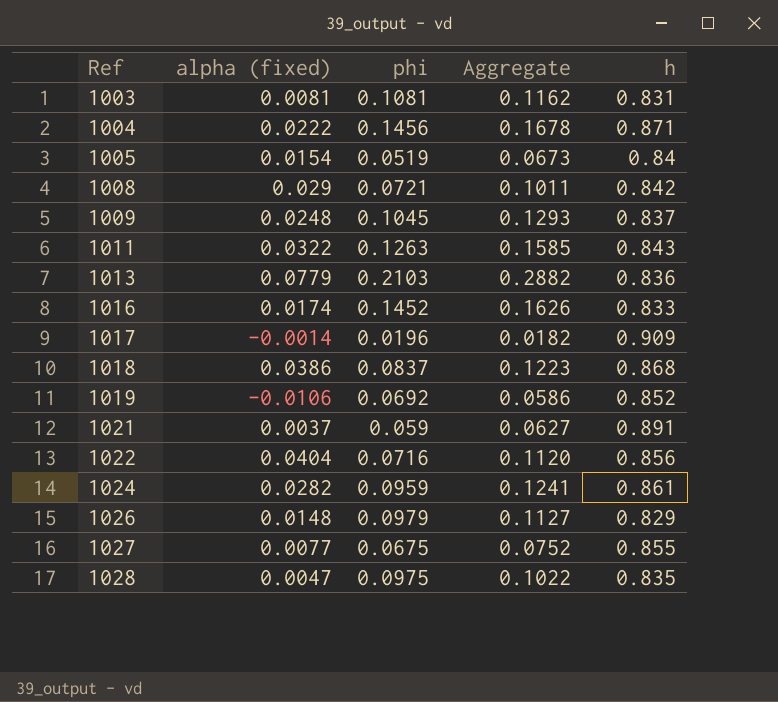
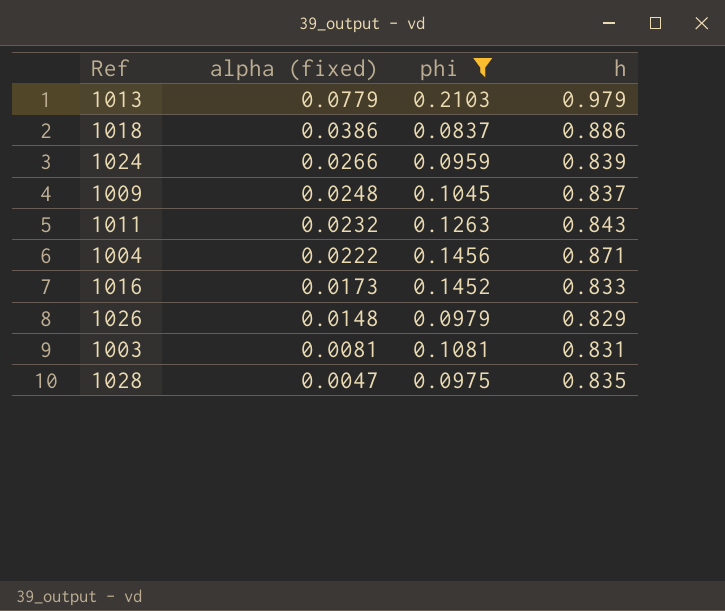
filter: none -> phi >= 0.0837
row order: Ref ascending -> alpha (fixed) descending
column Aggregate | formula: [alpha (fixed)] + [phi] -> none
1013 | h: 0.836 -> 0.979
1018 | h: 0.868 -> 0.886
1024 | alpha (fixed): 0.0282 -> 0.0266
1024 | h: 0.861 -> 0.839
1011 | alpha (fixed): 0.0322 -> 0.0232
1016 | alpha (fixed): 0.0174 -> 0.0173

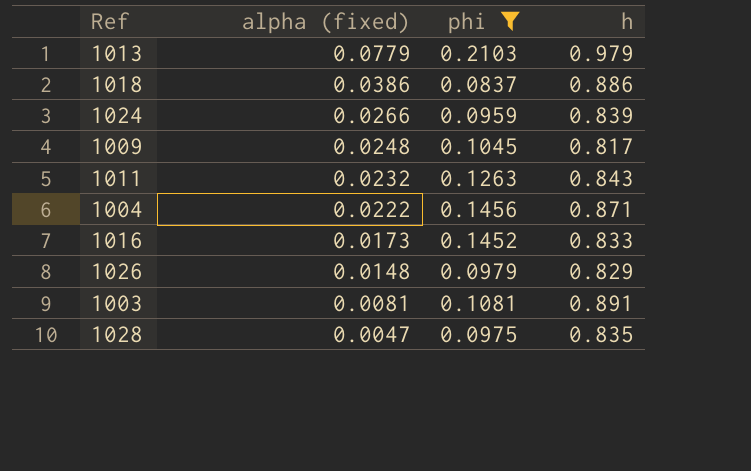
1009 | h: 0.837 -> 0.817
1003 | h: 0.831 -> 0.891

